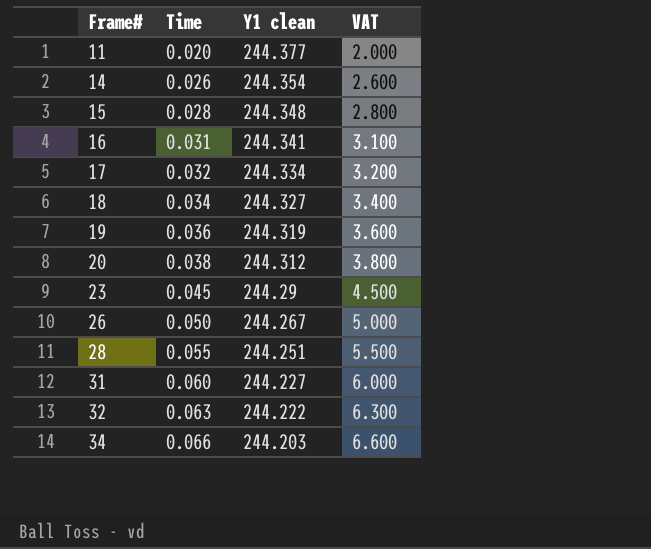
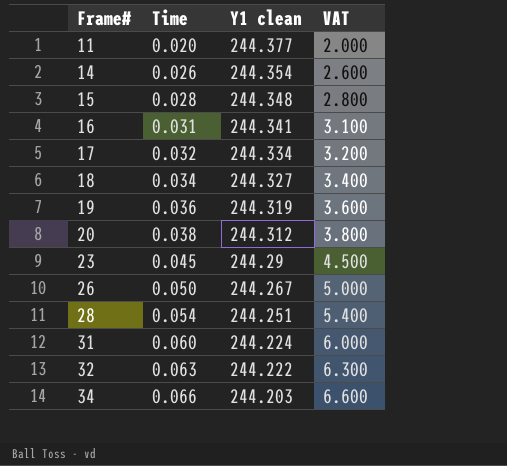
28 | Time: 0.055 -> 0.054
28 | VAT: 5.500 -> 5.400
31 | Y1 clean: 244.227 -> 244.224

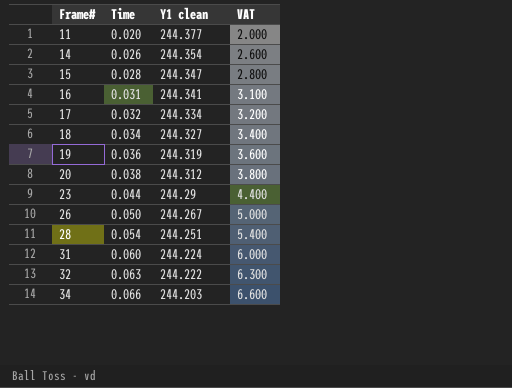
15 | Y1 clean: 244.348 -> 244.347
23 | Time: 0.045 -> 0.044
23 | VAT: 4.500 -> 4.400

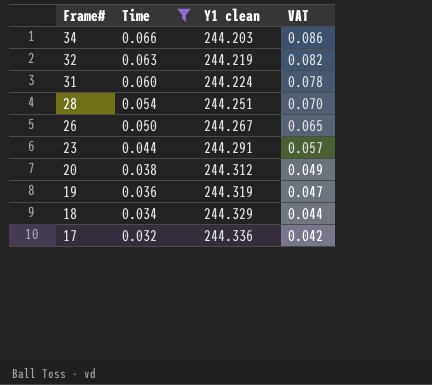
filter: none -> Time >= 0.032
row order: Frame# ascending -> Frame# descending
column VAT | formula: [Time] * 100 -> [Time] * 1.3
32 | Y1 clean: 244.222 -> 244.219
23 | Y1 clean: 244.29 -> 244.291
18 | Y1 clean: 244.327 -> 244.329
17 | Y1 clean: 244.334 -> 244.336

